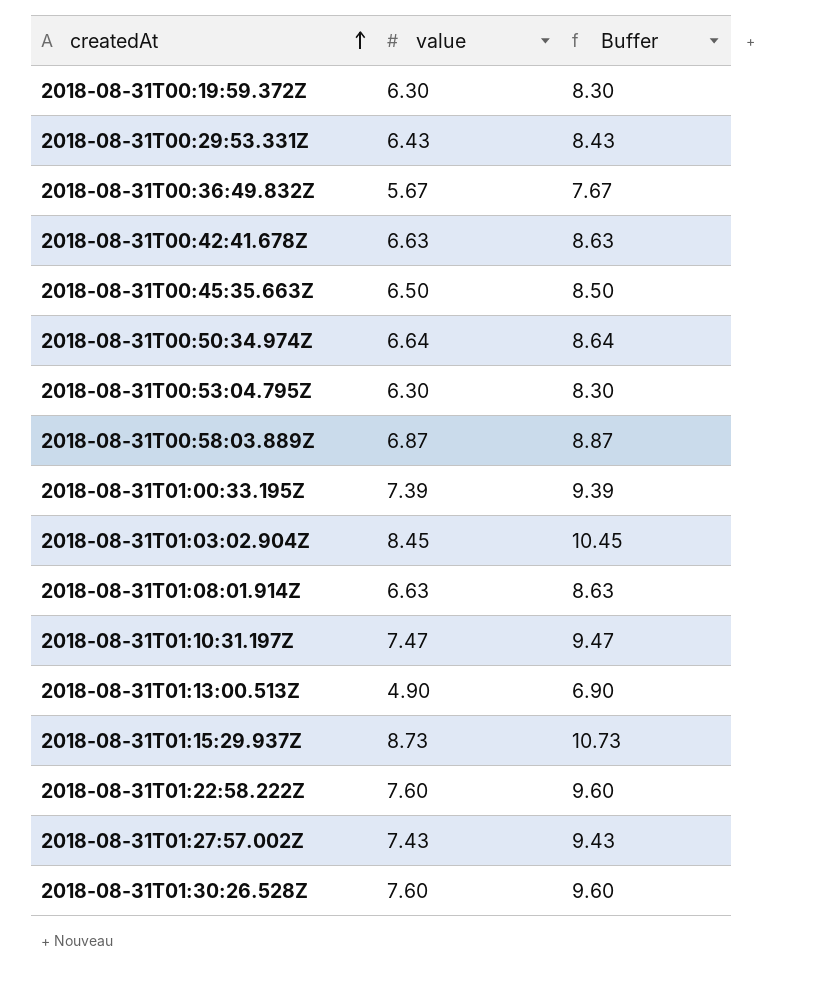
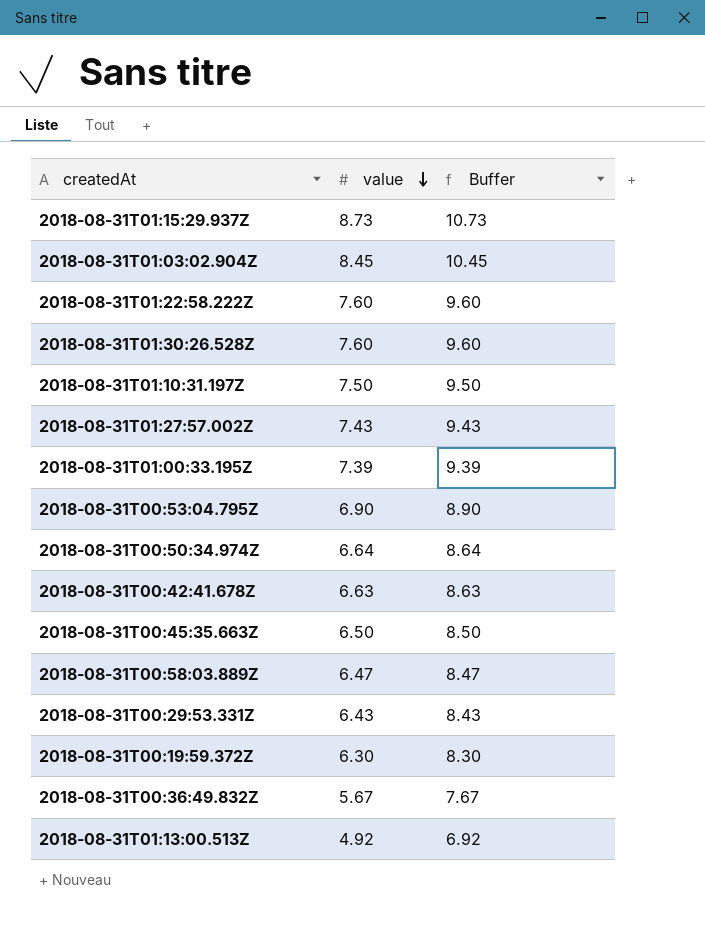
row order: createdAt ascending -> value descending
row 2018-08-31T01:08:01.914Z: 6.63 | 8.63 -> none
2018-08-31T01:10:31.197Z | value: 7.47 -> 7.50
2018-08-31T01:10:31.197Z | Buffer: 9.47 -> 9.50
2018-08-31T00:53:04.795Z | value: 6.30 -> 6.90
2018-08-31T00:53:04.795Z | Buffer: 8.30 -> 8.90
2018-08-31T00:58:03.889Z | value: 6.87 -> 6.47
2018-08-31T00:58:03.889Z | Buffer: 8.87 -> 8.47
2018-08-31T01:13:00.513Z | value: 4.90 -> 4.92
2018-08-31T01:13:00.513Z | Buffer: 6.90 -> 6.92

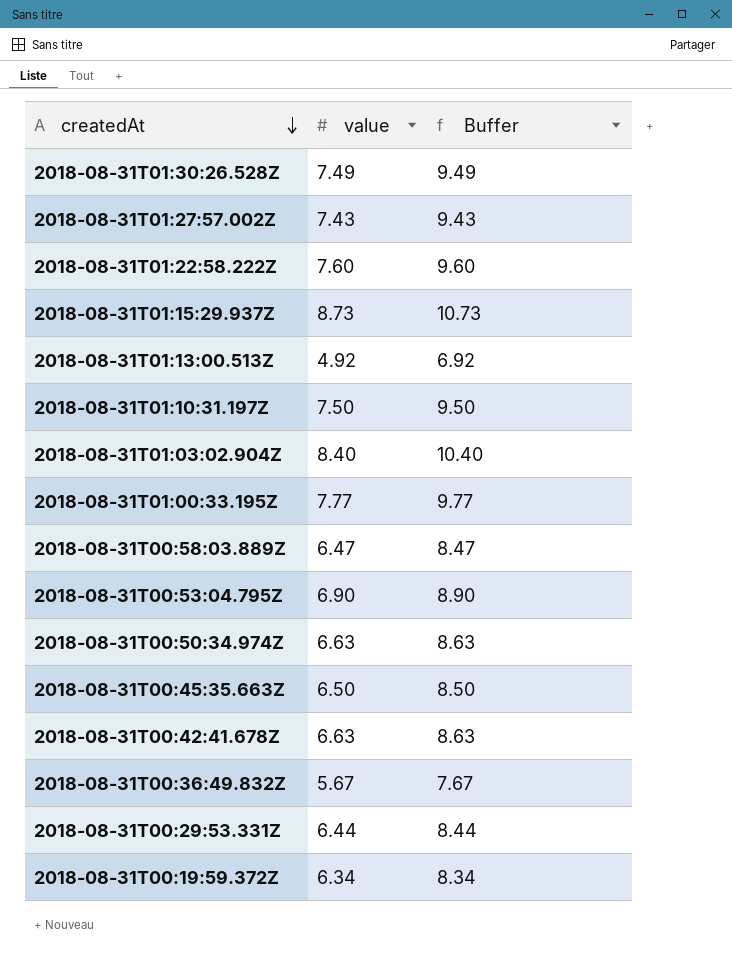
row order: value descending -> createdAt descending
2018-08-31T01:30:26.528Z | value: 7.60 -> 7.49
2018-08-31T01:30:26.528Z | Buffer: 9.60 -> 9.49
2018-08-31T01:03:02.904Z | value: 8.45 -> 8.40
2018-08-31T01:03:02.904Z | Buffer: 10.45 -> 10.40
2018-08-31T01:00:33.195Z | value: 7.39 -> 7.77
2018-08-31T01:00:33.195Z | Buffer: 9.39 -> 9.77
2018-08-31T00:50:34.974Z | value: 6.64 -> 6.63
2018-08-31T00:50:34.974Z | Buffer: 8.64 -> 8.63
2018-08-31T00:29:53.331Z | value: 6.43 -> 6.44
2018-08-31T00:29:53.331Z | Buffer: 8.43 -> 8.44
2018-08-31T00:19:59.372Z | value: 6.30 -> 6.34
2018-08-31T00:19:59.372Z | Buffer: 8.30 -> 8.34

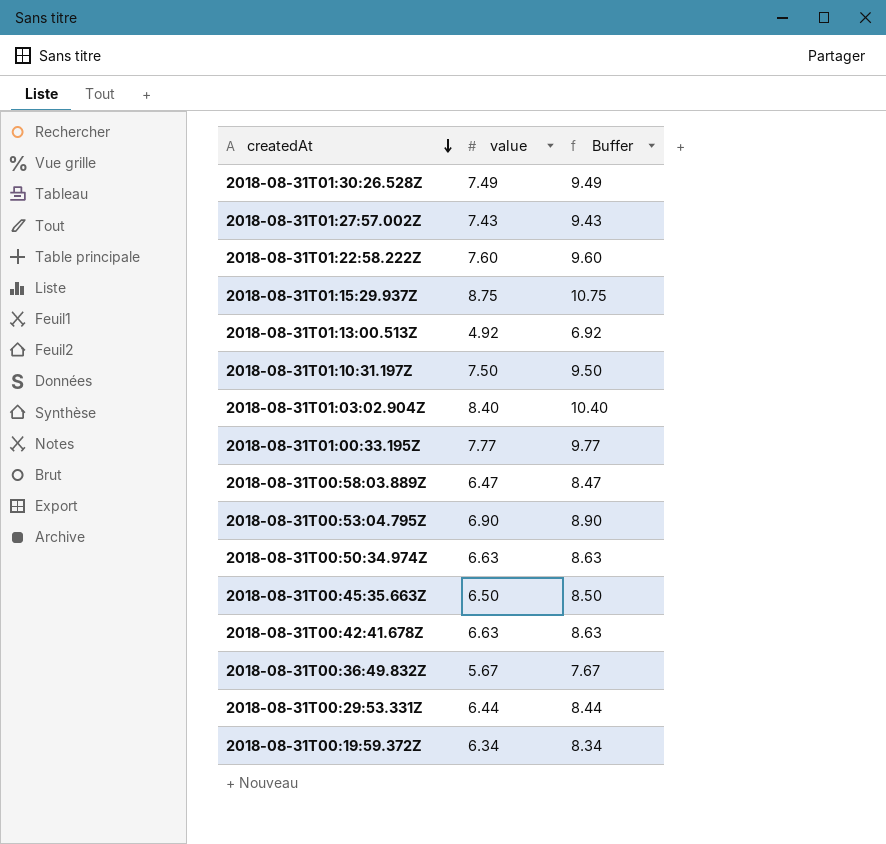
2018-08-31T01:15:29.937Z | value: 8.73 -> 8.75
2018-08-31T01:15:29.937Z | Buffer: 10.73 -> 10.75

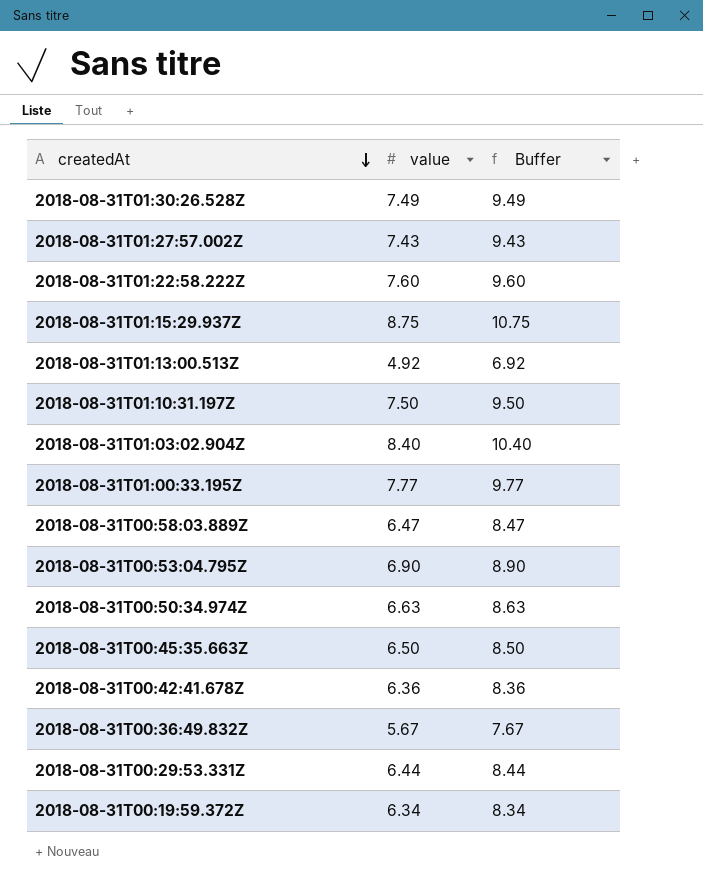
2018-08-31T00:42:41.678Z | value: 6.63 -> 6.36
2018-08-31T00:42:41.678Z | Buffer: 8.63 -> 8.36

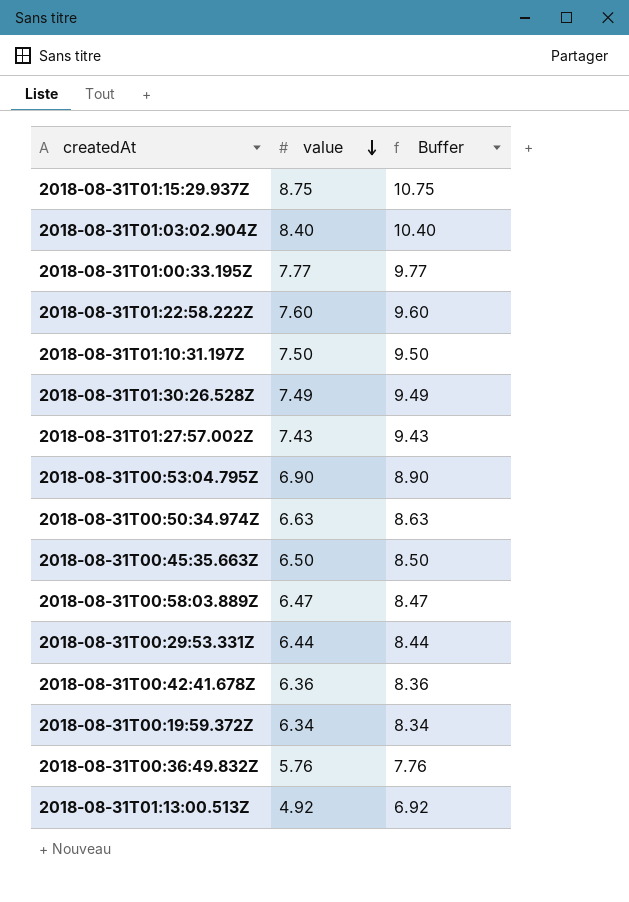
row order: createdAt descending -> value descending
2018-08-31T00:36:49.832Z | value: 5.67 -> 5.76
2018-08-31T00:36:49.832Z | Buffer: 7.67 -> 7.76

